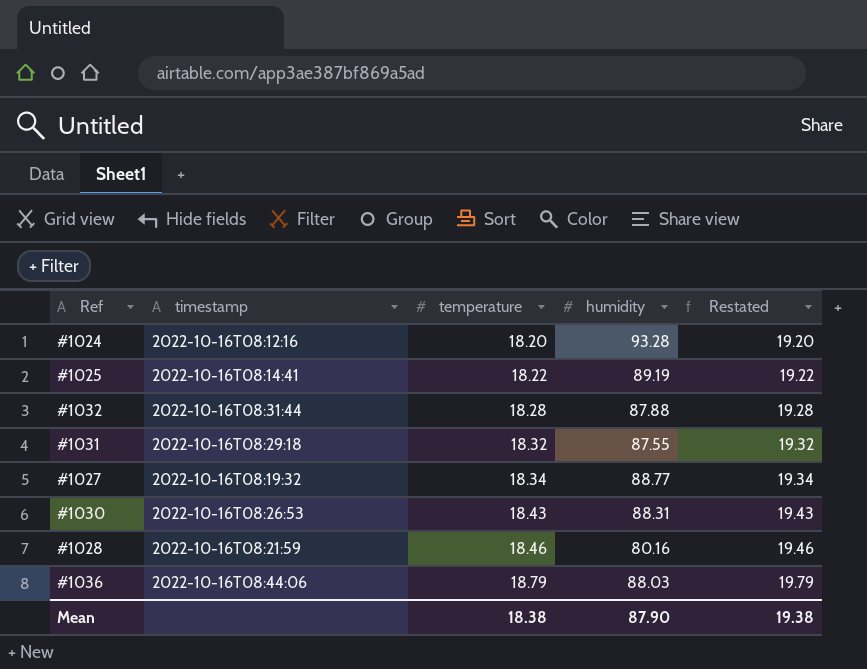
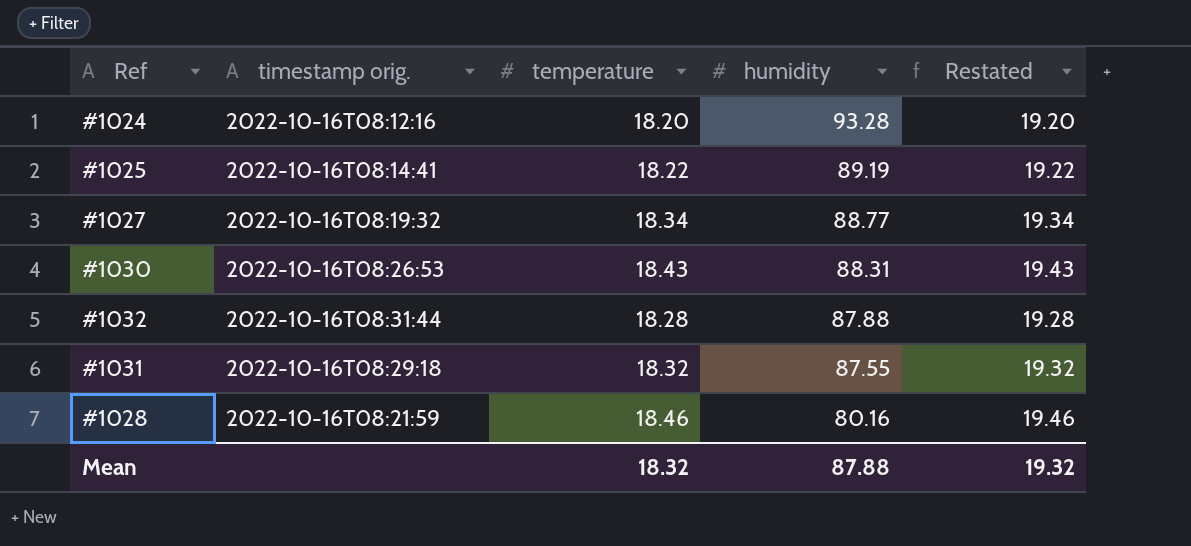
row order: temperature ascending -> humidity descending
column name: timestamp -> timestamp orig.
row #1036: 2022-10-16T08:44:06 | 18.79 | 88.03 | 19.79 -> none
Mean | temperature: 18.38 -> 18.32
Mean | humidity: 87.90 -> 87.88
Mean | Restated: 19.38 -> 19.32

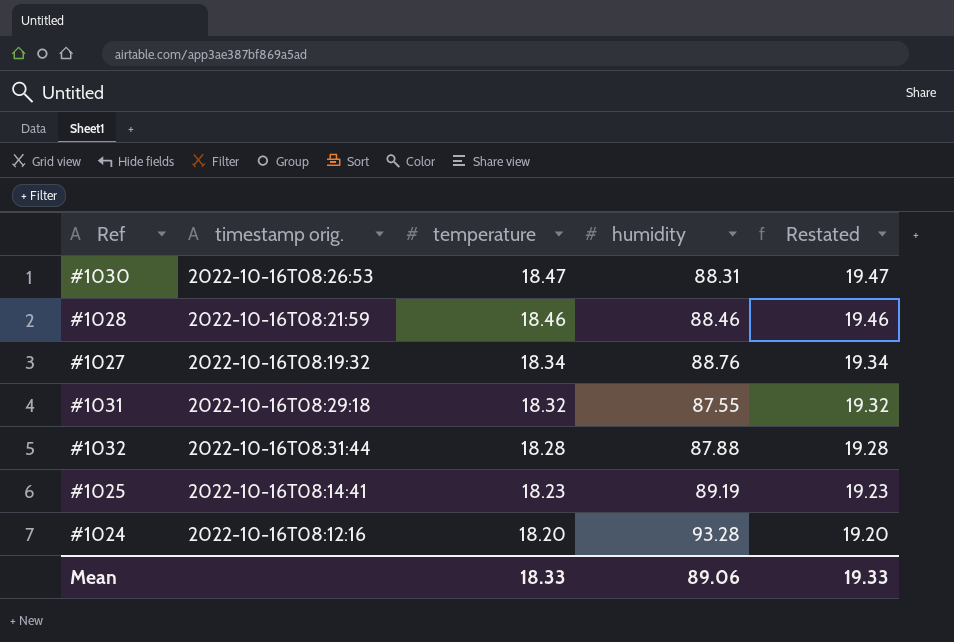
row order: humidity descending -> temperature descending
#1030 | temperature: 18.43 -> 18.47
#1030 | Restated: 19.43 -> 19.47
#1028 | humidity: 80.16 -> 88.46
#1027 | humidity: 88.77 -> 88.76
#1025 | temperature: 18.22 -> 18.23
#1025 | Restated: 19.22 -> 19.23
Mean | temperature: 18.32 -> 18.33
Mean | humidity: 87.88 -> 89.06
Mean | Restated: 19.32 -> 19.33

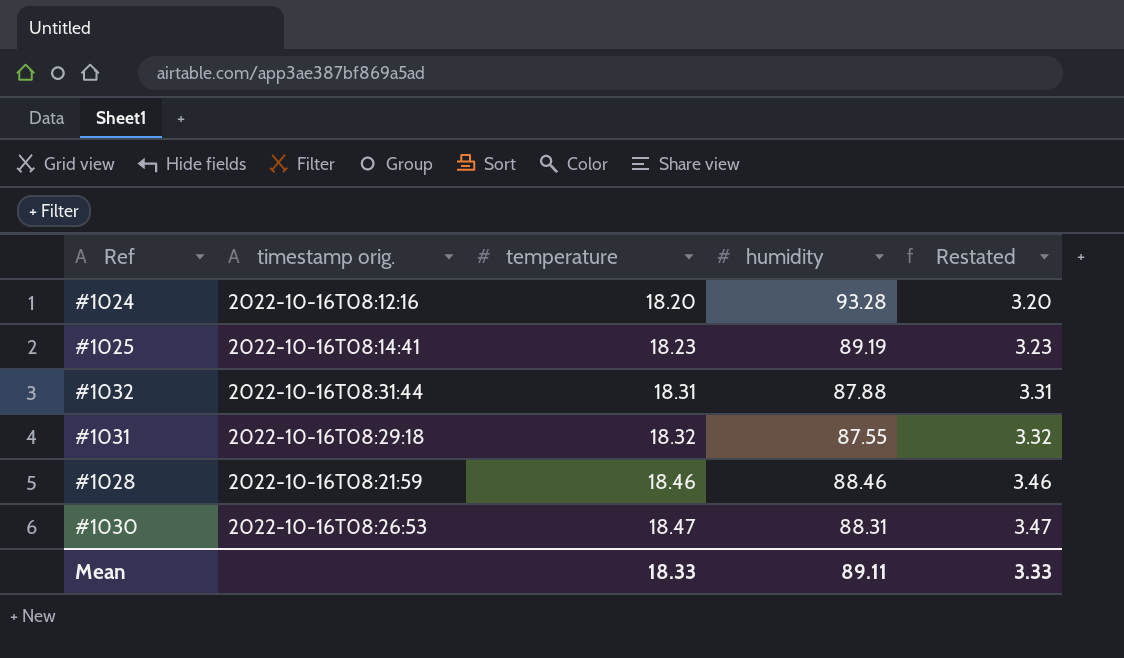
row order: temperature descending -> temperature ascending
column Restated | formula: [temperature] + 1 -> [temperature] - 15
row #1027: 2022-10-16T08:19:32 | 18.34 | 88.76 | 19.34 -> none
#1032 | temperature: 18.28 -> 18.31
Mean | humidity: 89.06 -> 89.11
Mean | Restated: 19.33 -> 3.33

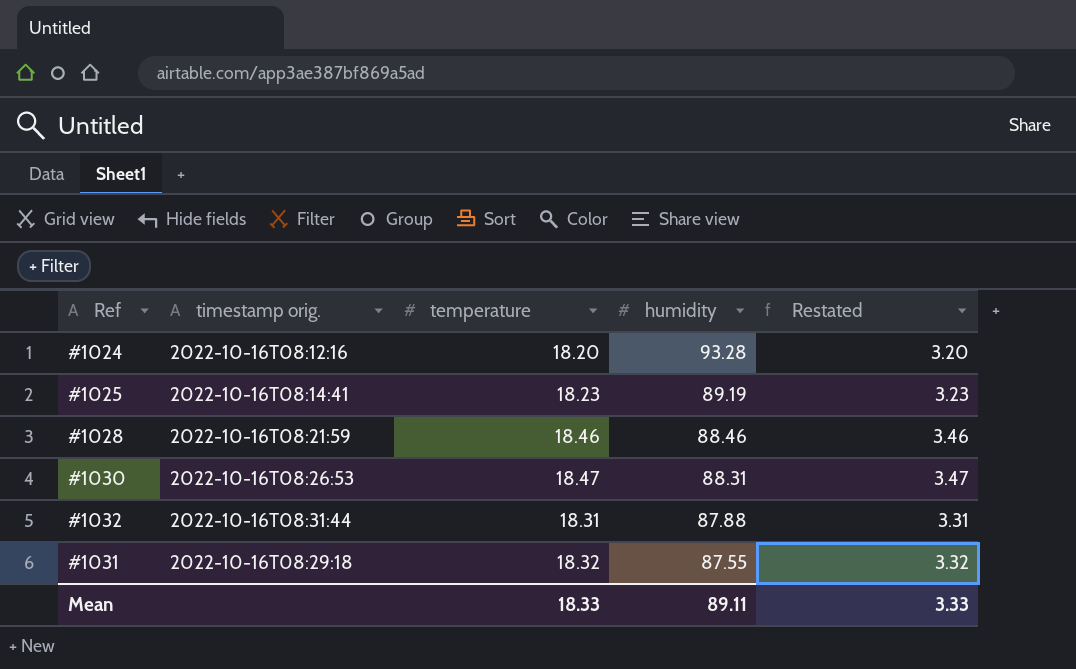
row order: temperature ascending -> humidity descending

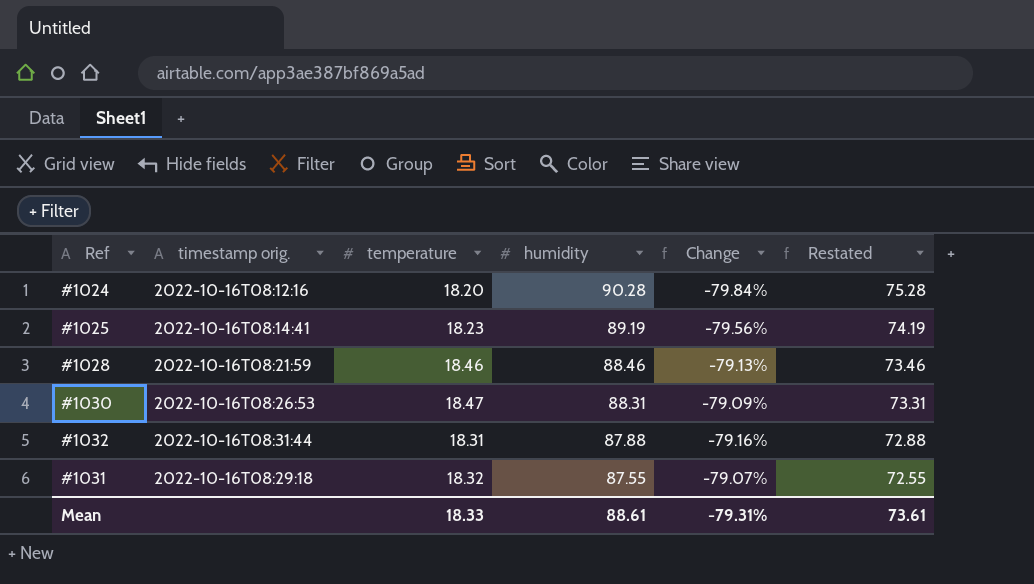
column Change | formula: none -> ([temperature] - [humidity]) / [humidity]
column Restated | formula: [temperature] - 15 -> [humidity] - 15
#1024 | humidity: 93.28 -> 90.28
Mean | humidity: 89.11 -> 88.61
Mean | Restated: 3.33 -> 73.61

